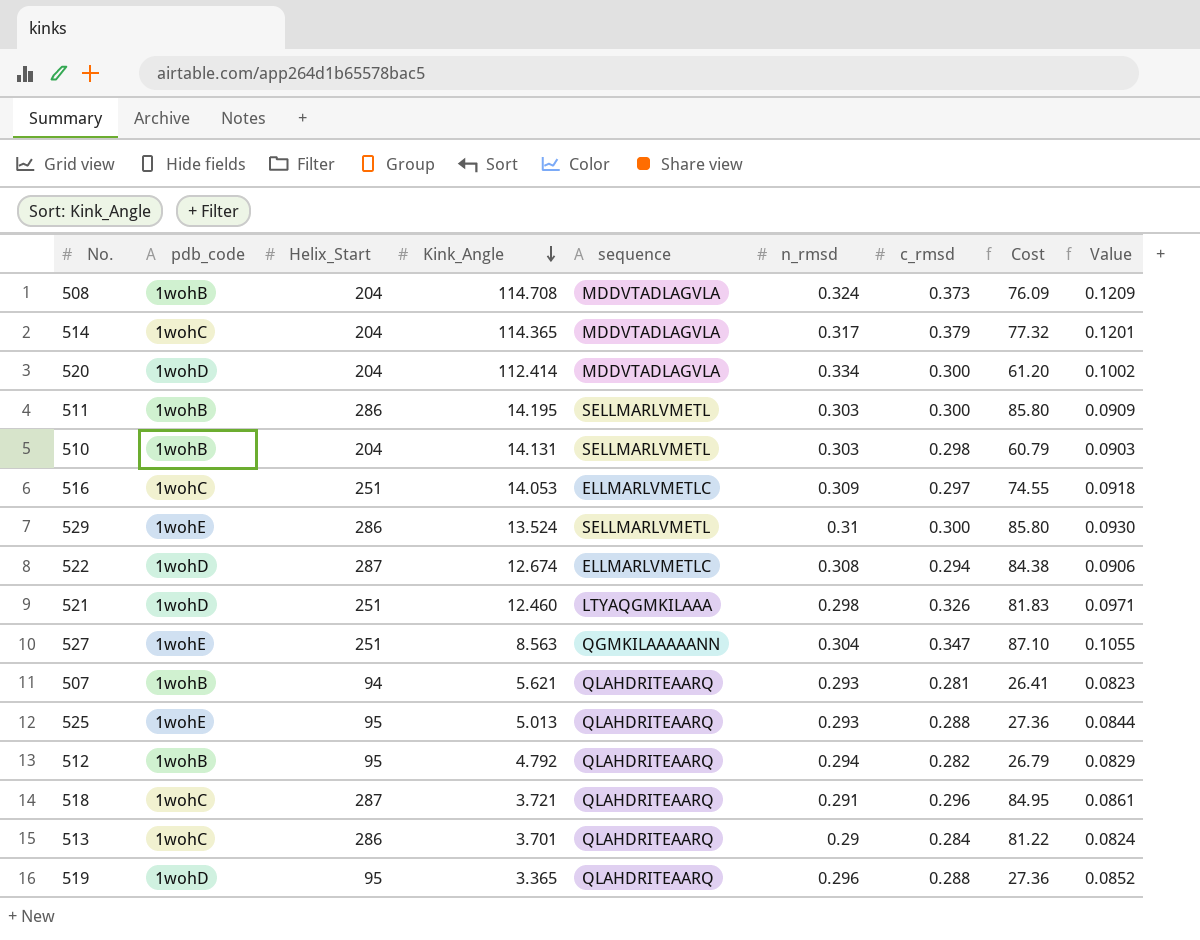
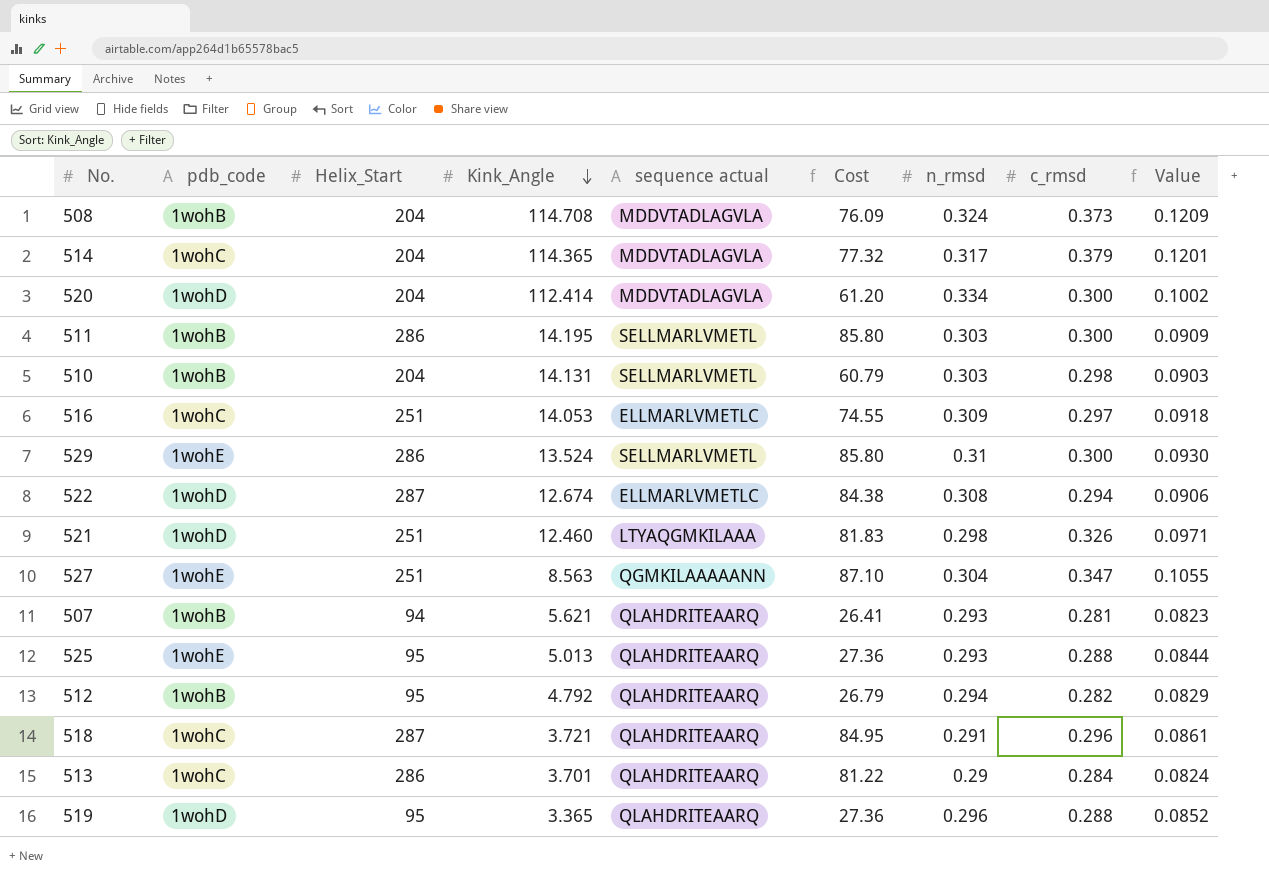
column name: sequence -> sequence actual
column Cost | position: 8 -> 6

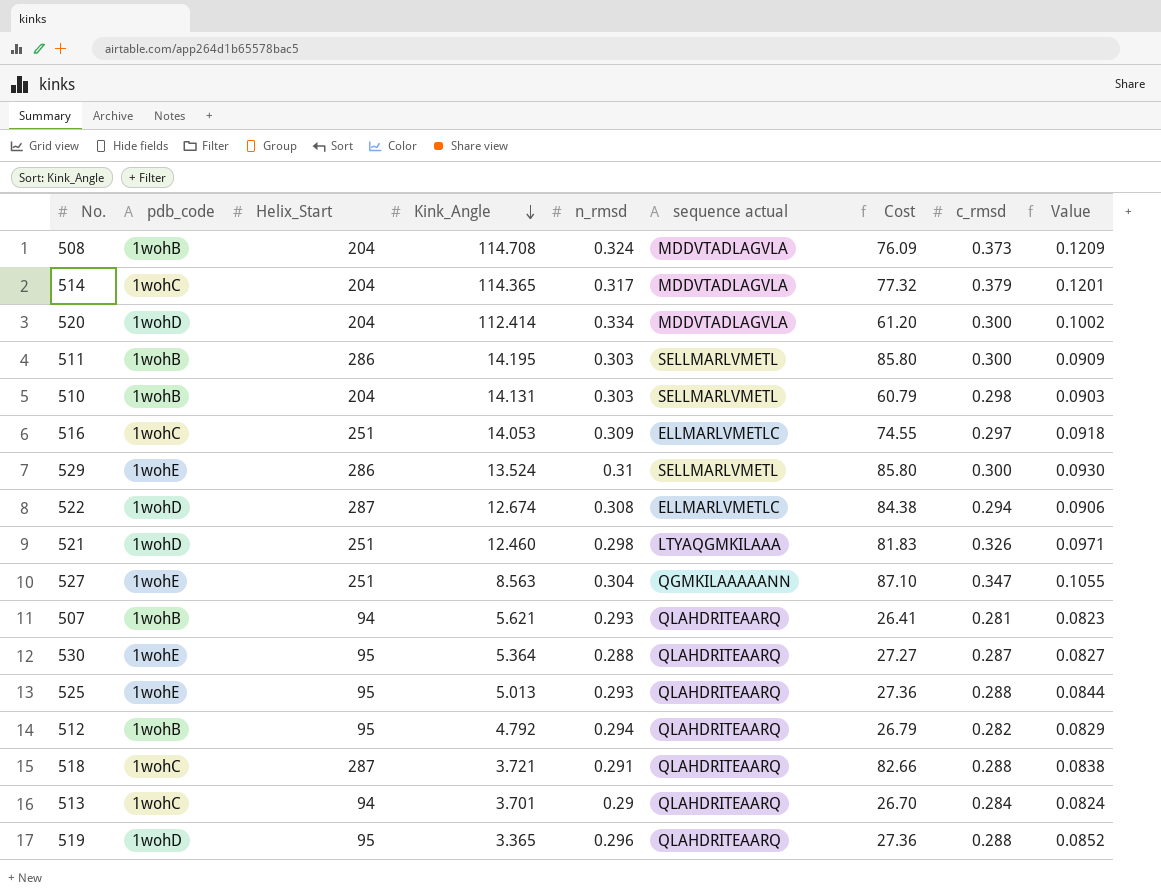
column n_rmsd | position: 7 -> 5
row 530: none -> 1wohE | 95 | 5.364 | 0.288 | QLAHDRITEAARQ | 27.27 | 0.287 | 0.0827
518 | Cost: 84.95 -> 82.66
518 | c_rmsd: 0.296 -> 0.288
518 | Value: 0.0861 -> 0.0838
513 | Helix_Start: 286 -> 94
513 | Cost: 81.22 -> 26.70

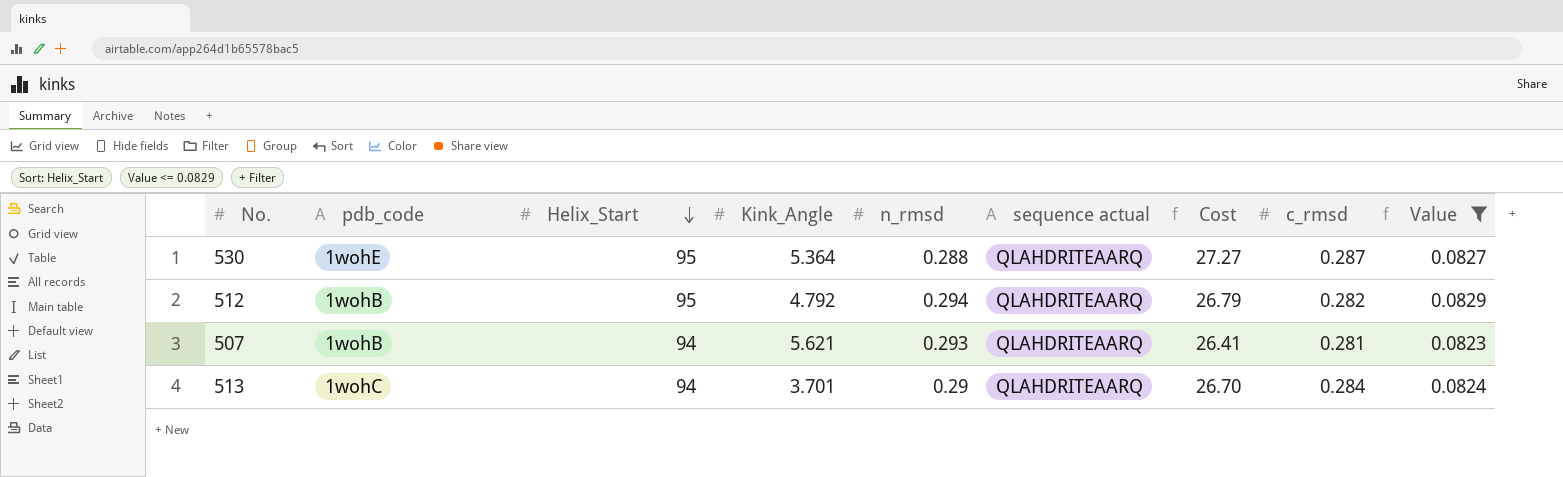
filter: none -> Value <= 0.0829
row order: Kink_Angle descending -> Helix_Start descending

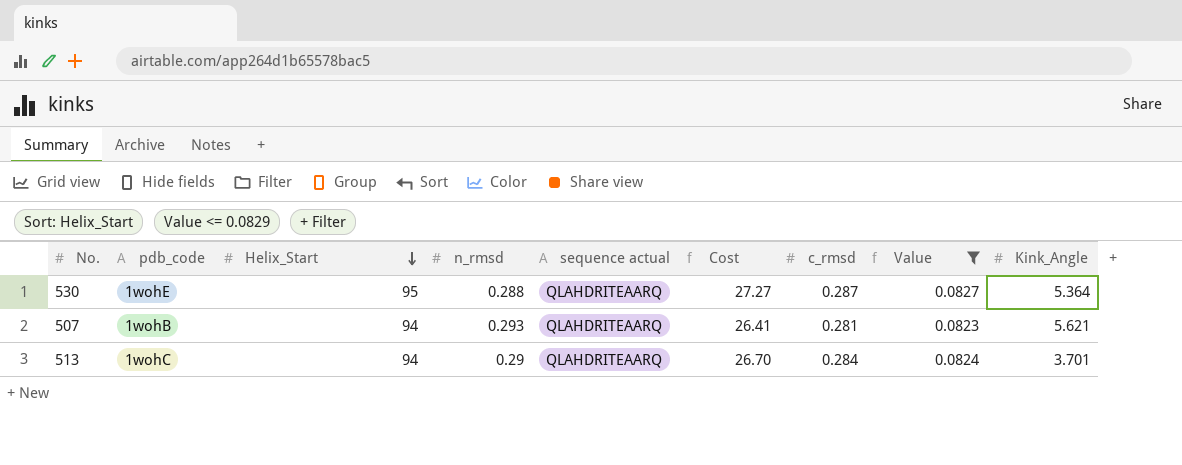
column Kink_Angle | position: 4 -> 9
row 512: 1wohB | 95 | 4.792 | 0.294 | QLAHDRITEAARQ | 26.79 | 0.282 | 0.0829 -> none

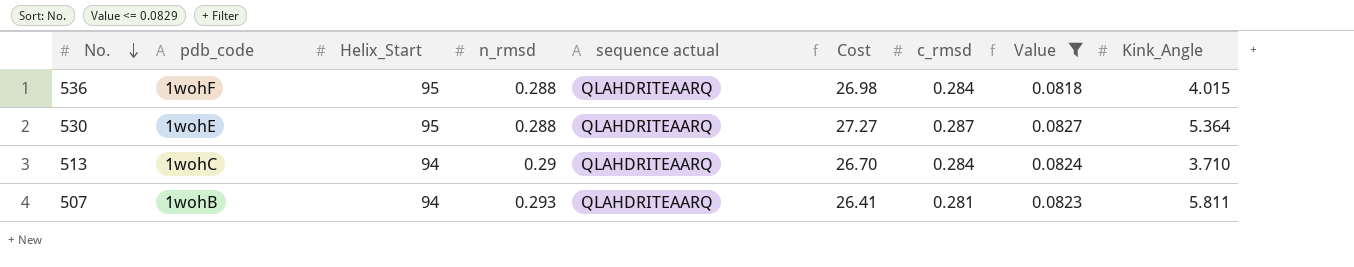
row order: Helix_Start descending -> No. descending
row 536: none -> 1wohF | 95 | 0.288 | QLAHDRITEAARQ | 26.98 | 0.284 | 0.0818 | 4.015
513 | Kink_Angle: 3.701 -> 3.710
507 | Kink_Angle: 5.621 -> 5.811

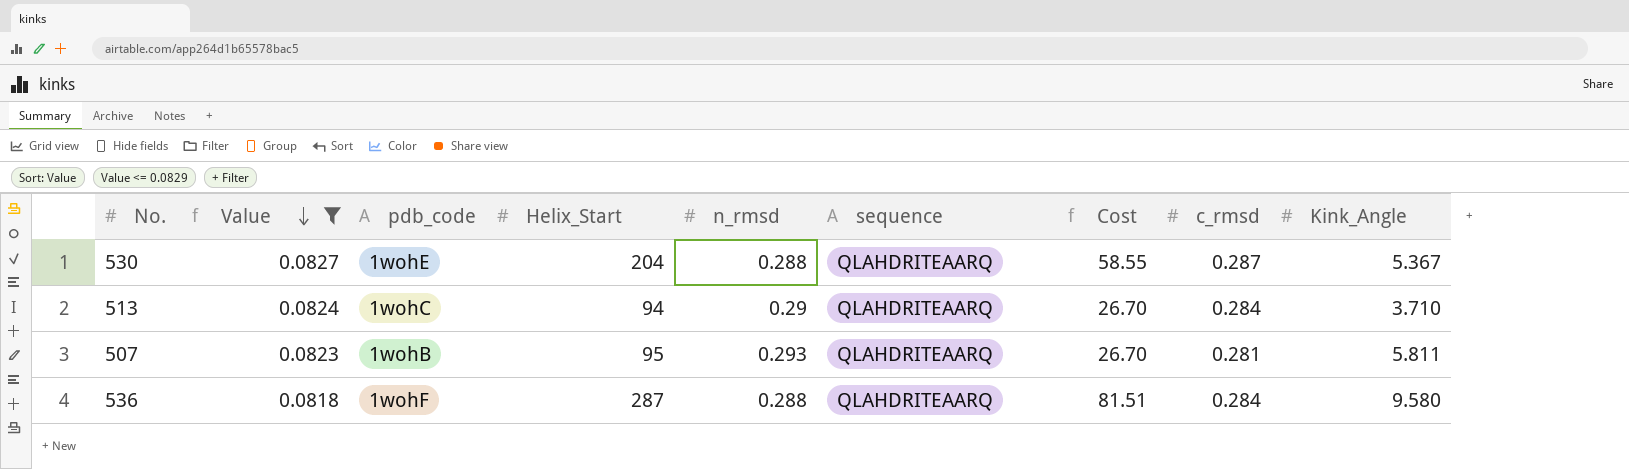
row order: No. descending -> Value descending
column Value | position: 8 -> 2
column name: sequence actual -> sequence
530 | Helix_Start: 95 -> 204
530 | Cost: 27.27 -> 58.55
530 | Kink_Angle: 5.364 -> 5.367
507 | Helix_Start: 94 -> 95
507 | Cost: 26.41 -> 26.70
536 | Helix_Start: 95 -> 287
536 | Cost: 26.98 -> 81.51
536 | Kink_Angle: 4.015 -> 9.580

